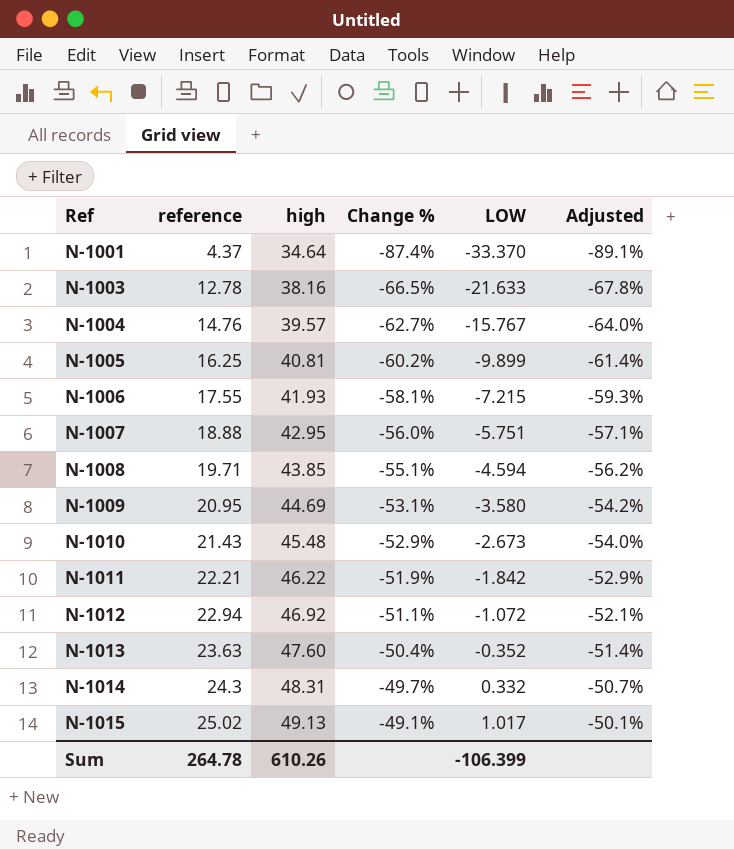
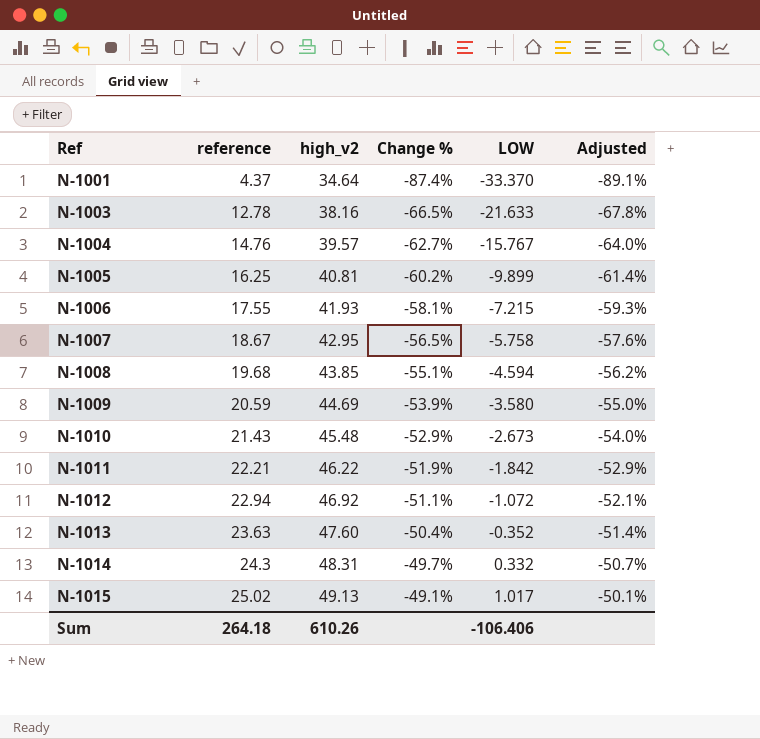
column name: high -> high_v2
N-1007 | reference: 18.88 -> 18.67
N-1007 | Change %: -56.0% -> -56.5%
N-1007 | LOW: -5.751 -> -5.758
N-1007 | Adjusted: -57.1% -> -57.6%
N-1008 | reference: 19.71 -> 19.68
N-1009 | reference: 20.95 -> 20.59
N-1009 | Change %: -53.1% -> -53.9%
N-1009 | Adjusted: -54.2% -> -55.0%
Sum | reference: 264.78 -> 264.18
Sum | LOW: -106.399 -> -106.406

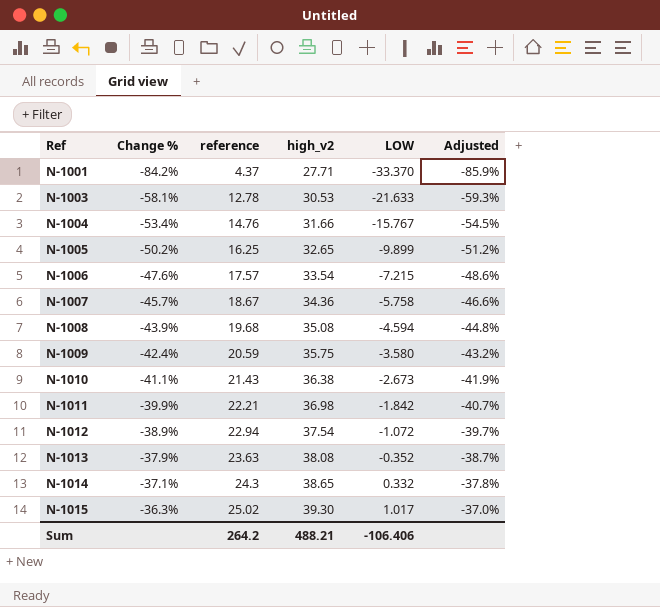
column Change % | position: 4 -> 2
N-1001 | Change %: -87.4% -> -84.2%
N-1001 | high_v2: 34.64 -> 27.71
N-1001 | Adjusted: -89.1% -> -85.9%
N-1003 | Change %: -66.5% -> -58.1%
N-1003 | high_v2: 38.16 -> 30.53
N-1003 | Adjusted: -67.8% -> -59.3%
N-1004 | Change %: -62.7% -> -53.4%
N-1004 | high_v2: 39.57 -> 31.66
N-1004 | Adjusted: -64.0% -> -54.5%
N-1005 | Change %: -60.2% -> -50.2%
N-1005 | high_v2: 40.81 -> 32.65
N-1005 | Adjusted: -61.4% -> -51.2%
N-1006 | Change %: -58.1% -> -47.6%
N-1006 | reference: 17.55 -> 17.57
N-1006 | high_v2: 41.93 -> 33.54
N-1006 | Adjusted: -59.3% -> -48.6%
N-1007 | Change %: -56.5% -> -45.7%
N-1007 | high_v2: 42.95 -> 34.36
N-1007 | Adjusted: -57.6% -> -46.6%
N-1008 | Change %: -55.1% -> -43.9%
N-1008 | high_v2: 43.85 -> 35.08
N-1008 | Adjusted: -56.2% -> -44.8%
N-1009 | Change %: -53.9% -> -42.4%
N-1009 | high_v2: 44.69 -> 35.75
N-1009 | Adjusted: -55.0% -> -43.2%
N-1010 | Change %: -52.9% -> -41.1%
N-1010 | high_v2: 45.48 -> 36.38
N-1010 | Adjusted: -54.0% -> -41.9%
N-1011 | Change %: -51.9% -> -39.9%
N-1011 | high_v2: 46.22 -> 36.98
N-1011 | Adjusted: -52.9% -> -40.7%
N-1012 | Change %: -51.1% -> -38.9%
N-1012 | high_v2: 46.92 -> 37.54
N-1012 | Adjusted: -52.1% -> -39.7%
N-1013 | Change %: -50.4% -> -37.9%
N-1013 | high_v2: 47.60 -> 38.08
N-1013 | Adjusted: -51.4% -> -38.7%
N-1014 | Change %: -49.7% -> -37.1%
N-1014 | high_v2: 48.31 -> 38.65
N-1014 | Adjusted: -50.7% -> -37.8%
N-1015 | Change %: -49.1% -> -36.3%
N-1015 | high_v2: 49.13 -> 39.30
N-1015 | Adjusted: -50.1% -> -37.0%
Sum | reference: 264.18 -> 264.2
Sum | high_v2: 610.26 -> 488.21

